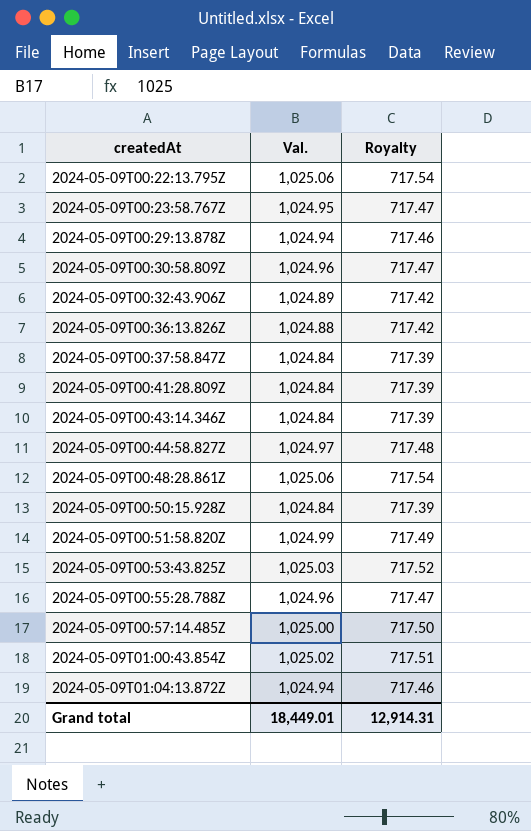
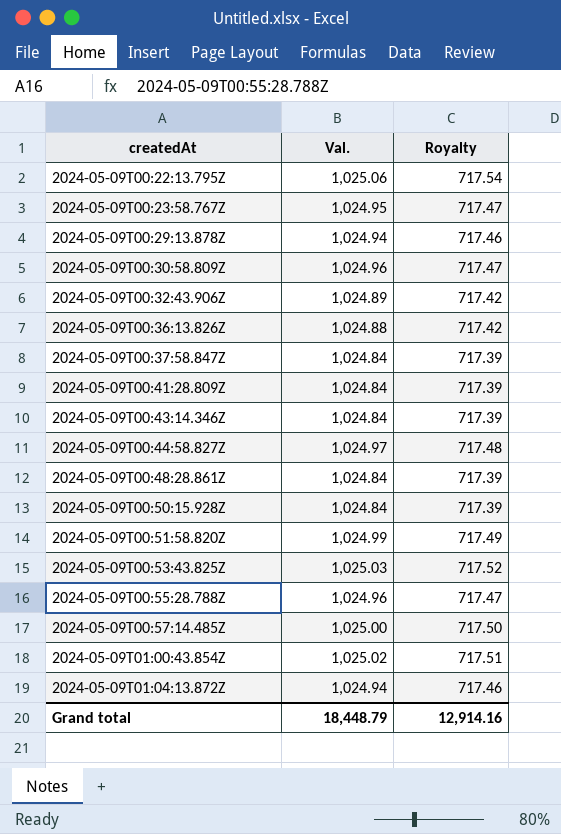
2024-05-09T00:48:28.861Z | Val.: 1,025.06 -> 1,024.84
2024-05-09T00:48:28.861Z | Royalty: 717.54 -> 717.39
Grand total | Val.: 18,449.01 -> 18,448.79
Grand total | Royalty: 12,914.31 -> 12,914.16

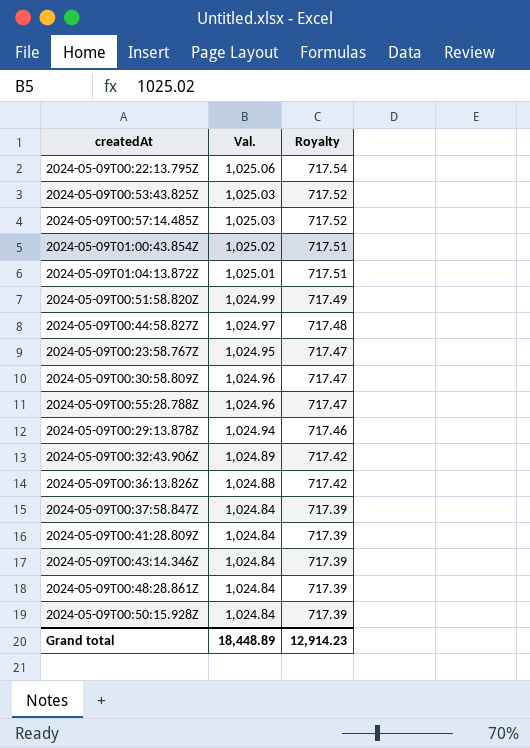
row order: createdAt ascending -> Royalty descending
2024-05-09T00:57:14.485Z | Val.: 1,025.00 -> 1,025.03
2024-05-09T00:57:14.485Z | Royalty: 717.50 -> 717.52
2024-05-09T01:04:13.872Z | Val.: 1,024.94 -> 1,025.01
2024-05-09T01:04:13.872Z | Royalty: 717.46 -> 717.51
Grand total | Val.: 18,448.79 -> 18,448.89
Grand total | Royalty: 12,914.16 -> 12,914.23

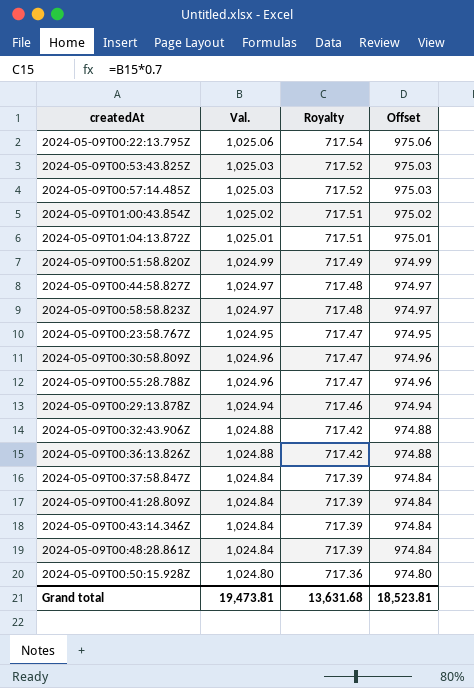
column Offset | formula: none -> [Val.] - 50
row 2024-05-09T00:58:58.823Z: none -> 1,024.97 | 717.48 | 974.97
2024-05-09T00:32:43.906Z | Val.: 1,024.89 -> 1,024.88
2024-05-09T00:50:15.928Z | Val.: 1,024.84 -> 1,024.80
2024-05-09T00:50:15.928Z | Royalty: 717.39 -> 717.36
Grand total | Val.: 18,448.89 -> 19,473.81
Grand total | Royalty: 12,914.23 -> 13,631.68

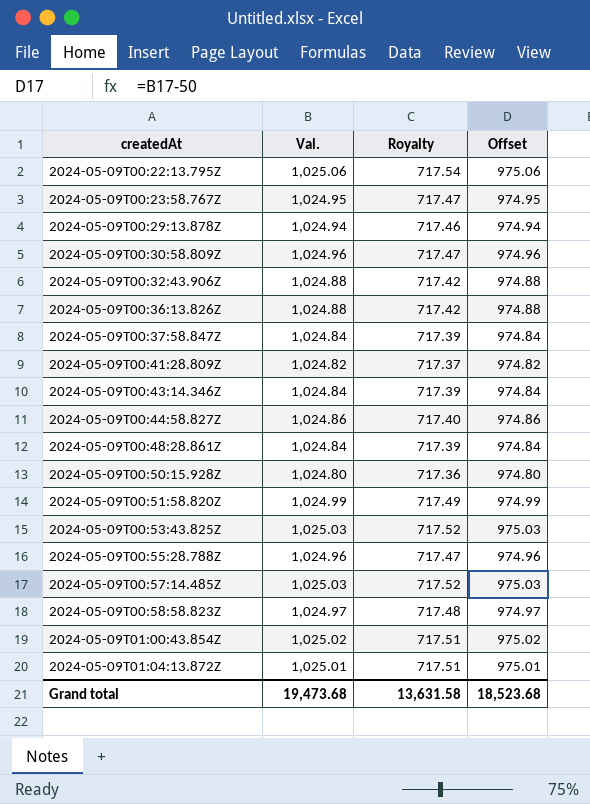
row order: Royalty descending -> createdAt ascending
2024-05-09T00:41:28.809Z | Val.: 1,024.84 -> 1,024.82
2024-05-09T00:41:28.809Z | Royalty: 717.39 -> 717.37
2024-05-09T00:41:28.809Z | Offset: 974.84 -> 974.82
2024-05-09T00:44:58.827Z | Val.: 1,024.97 -> 1,024.86
2024-05-09T00:44:58.827Z | Royalty: 717.48 -> 717.40
2024-05-09T00:44:58.827Z | Offset: 974.97 -> 974.86
Grand total | Val.: 19,473.81 -> 19,473.68
Grand total | Royalty: 13,631.68 -> 13,631.58
Grand total | Offset: 18,523.81 -> 18,523.68

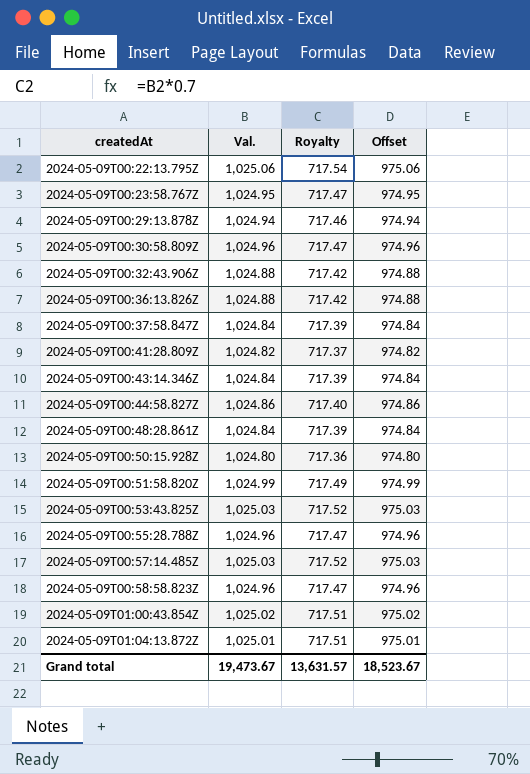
2024-05-09T00:58:58.823Z | Val.: 1,024.97 -> 1,024.96
2024-05-09T00:58:58.823Z | Royalty: 717.48 -> 717.47
2024-05-09T00:58:58.823Z | Offset: 974.97 -> 974.96
Grand total | Val.: 19,473.68 -> 19,473.67
Grand total | Royalty: 13,631.58 -> 13,631.57
Grand total | Offset: 18,523.68 -> 18,523.67

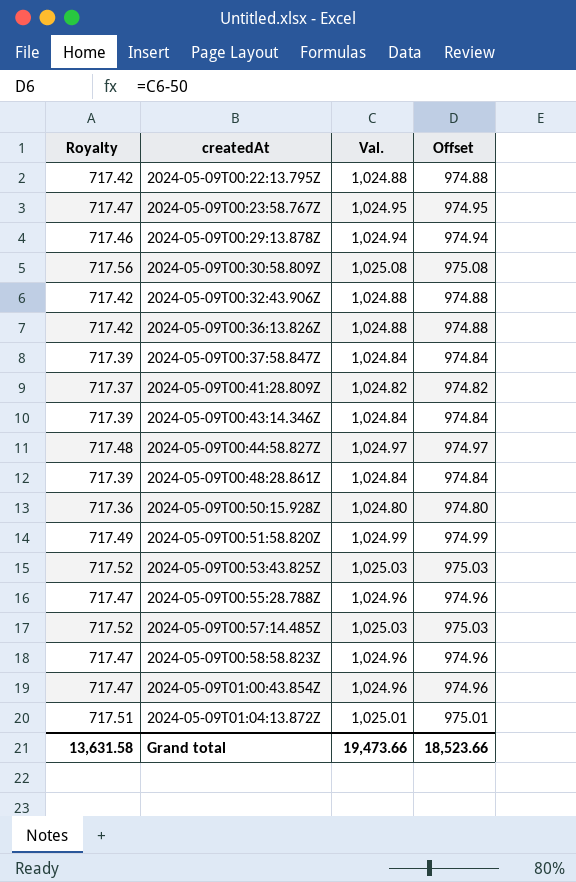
column Royalty | position: 3 -> 1
2024-05-09T00:22:13.795Z | Royalty: 717.54 -> 717.42
2024-05-09T00:22:13.795Z | Val.: 1,025.06 -> 1,024.88
2024-05-09T00:22:13.795Z | Offset: 975.06 -> 974.88
2024-05-09T00:30:58.809Z | Royalty: 717.47 -> 717.56
2024-05-09T00:30:58.809Z | Val.: 1,024.96 -> 1,025.08
2024-05-09T00:30:58.809Z | Offset: 974.96 -> 975.08
2024-05-09T00:44:58.827Z | Royalty: 717.40 -> 717.48
2024-05-09T00:44:58.827Z | Val.: 1,024.86 -> 1,024.97
2024-05-09T00:44:58.827Z | Offset: 974.86 -> 974.97
2024-05-09T01:00:43.854Z | Royalty: 717.51 -> 717.47
2024-05-09T01:00:43.854Z | Val.: 1,025.02 -> 1,024.96
2024-05-09T01:00:43.854Z | Offset: 975.02 -> 974.96
Grand total | Royalty: 13,631.57 -> 13,631.58
Grand total | Val.: 19,473.67 -> 19,473.66
Grand total | Offset: 18,523.67 -> 18,523.66

